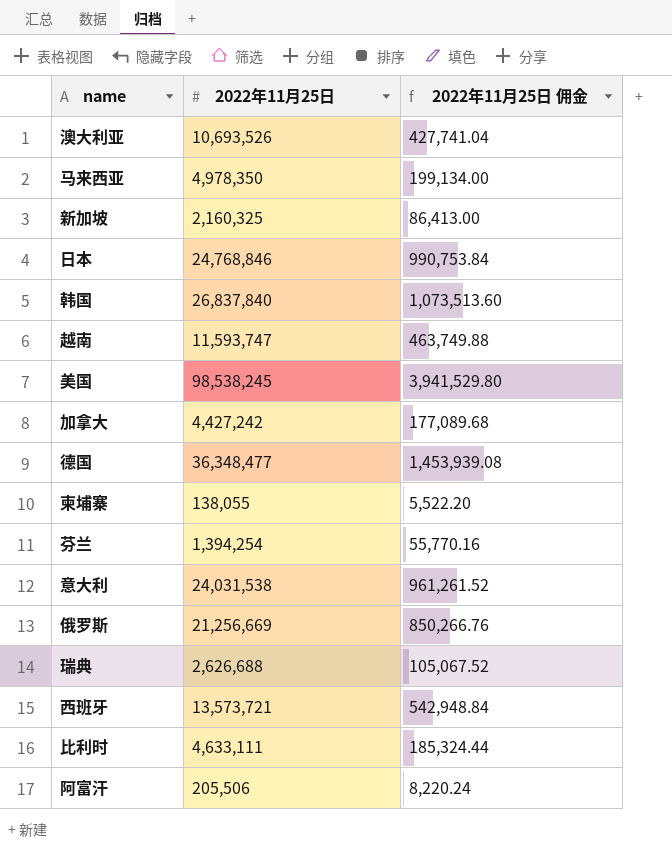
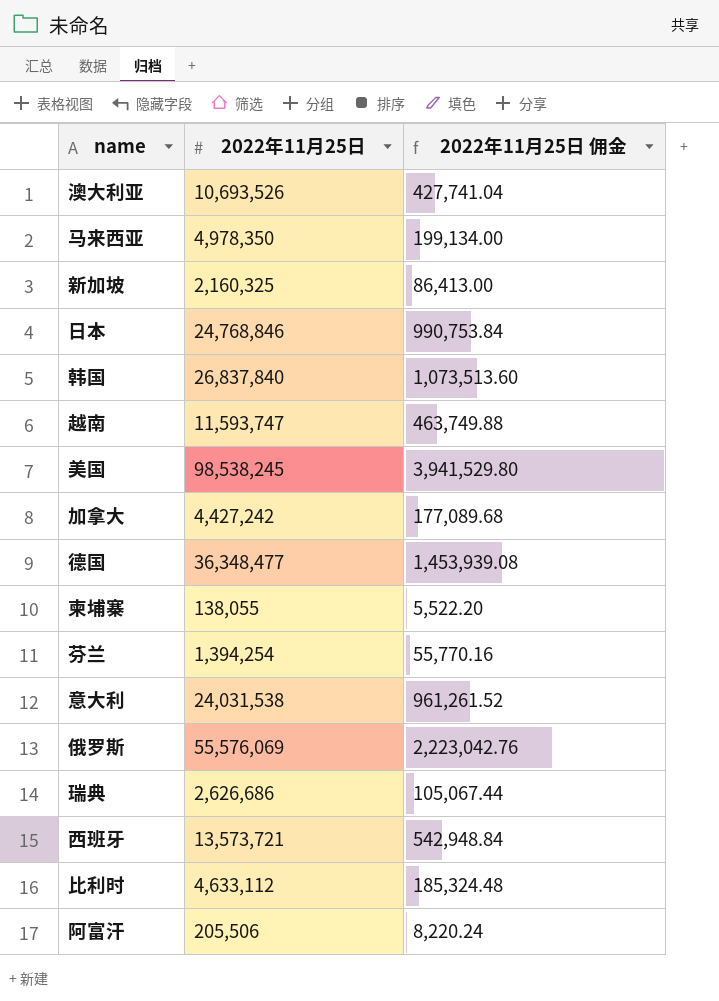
俄罗斯 | 2022年11月25日: 21,256,669 -> 55,576,069
俄罗斯 | 2022年11月25日 佣金: 850,266.76 -> 2,223,042.76
瑞典 | 2022年11月25日: 2,626,688 -> 2,626,686
瑞典 | 2022年11月25日 佣金: 105,067.52 -> 105,067.44
比利时 | 2022年11月25日: 4,633,111 -> 4,633,112
比利时 | 2022年11月25日 佣金: 185,324.44 -> 185,324.48

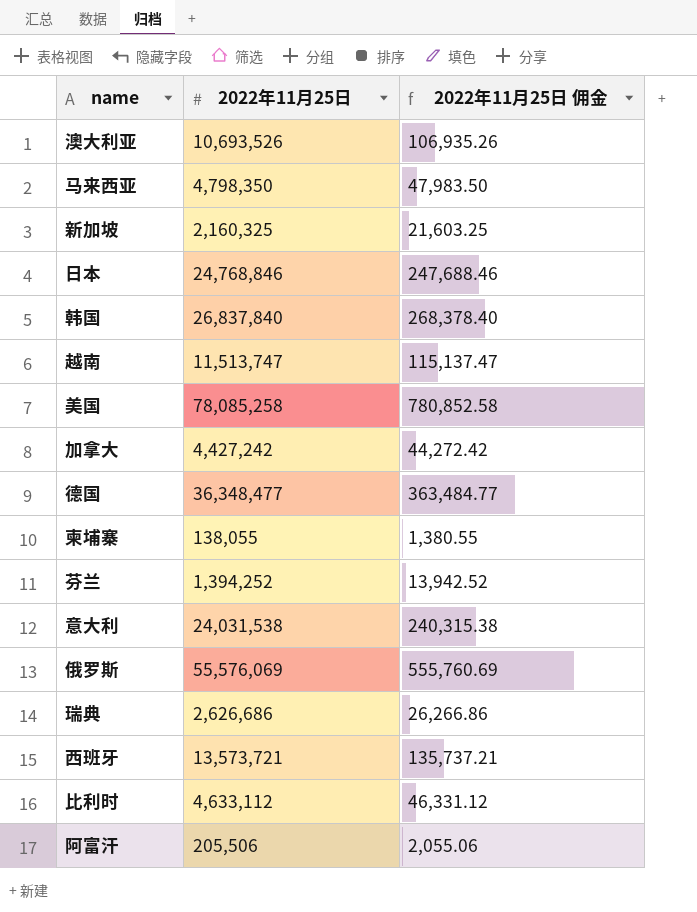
column 2022年11月25日 佣金 | formula: [2022年11月25日] * 0.04 -> [2022年11月25日] * 0.01
马来西亚 | 2022年11月25日: 4,978,350 -> 4,798,350
越南 | 2022年11月25日: 11,593,747 -> 11,513,747
美国 | 2022年11月25日: 98,538,245 -> 78,085,258
芬兰 | 2022年11月25日: 1,394,254 -> 1,394,252

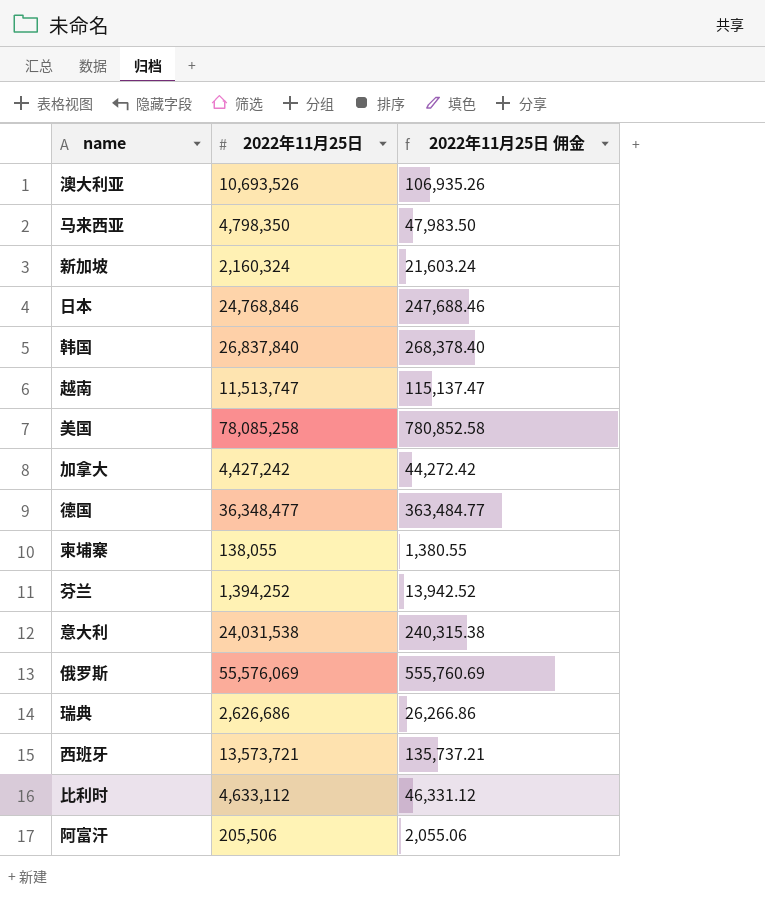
新加坡 | 2022年11月25日: 2,160,325 -> 2,160,324
新加坡 | 2022年11月25日 佣金: 21,603.25 -> 21,603.24

